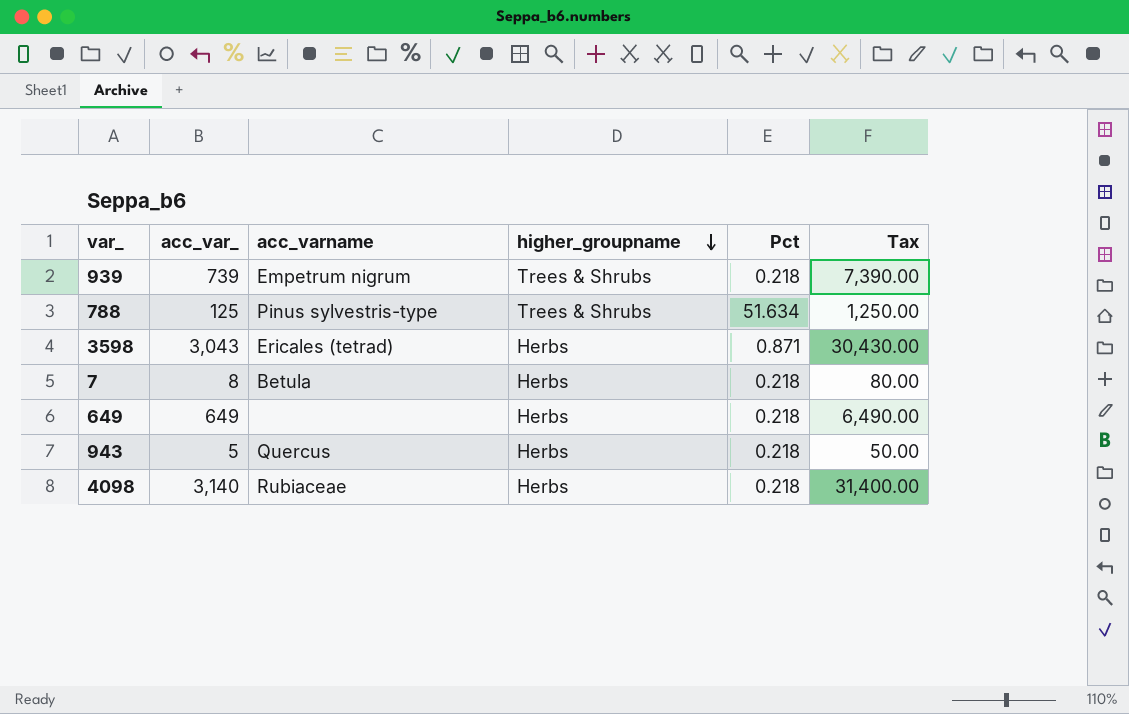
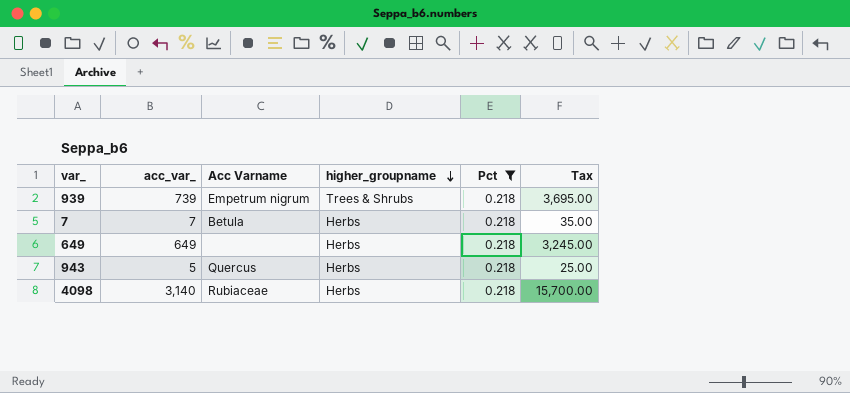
filter: none -> Pct = 0.218
column name: acc_varname -> Acc Varname
column Tax | formula: [acc_var_] * 10 -> [acc_var_] * 5
7 | acc_var_: 8 -> 7

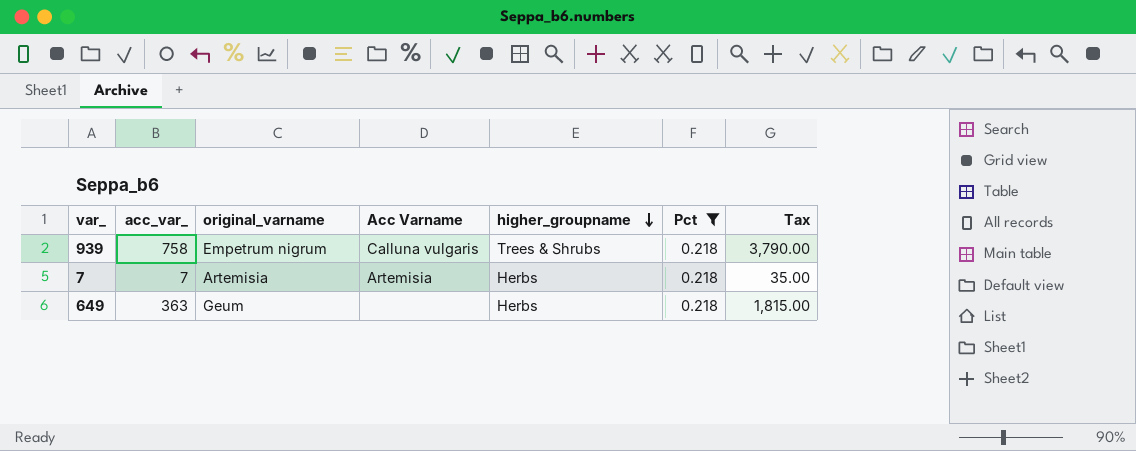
column original_varname | position: none -> 3
row 943: 5 | Quercus | Herbs | 0.218 | 25.00 -> none
row 4098: 3,140 | Rubiaceae | Herbs | 0.218 | 15,700.00 -> none
939 | acc_var_: 739 -> 758
939 | Acc Varname: Empetrum nigrum -> Calluna vulgaris
939 | Tax: 3,695.00 -> 3,790.00
7 | Acc Varname: Betula -> Artemisia
649 | acc_var_: 649 -> 363
649 | Tax: 3,245.00 -> 1,815.00

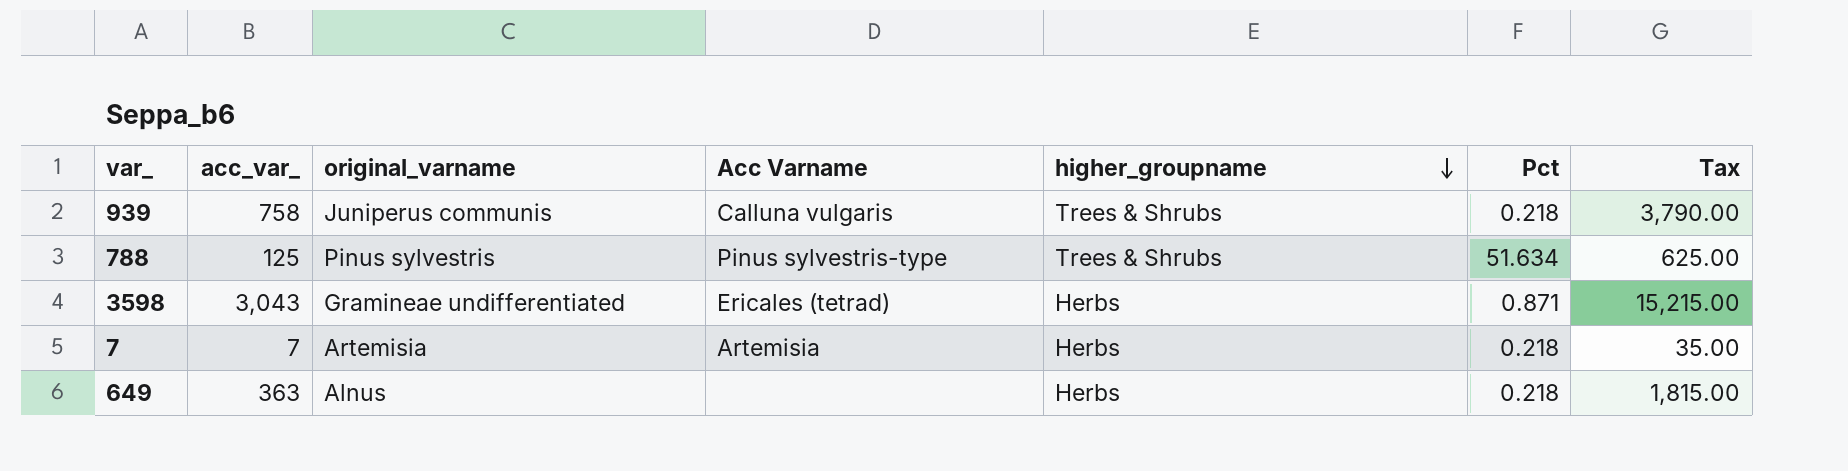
filter: Pct = 0.218 -> none
939 | original_varname: Empetrum nigrum -> Juniperus communis
649 | original_varname: Geum -> Alnus

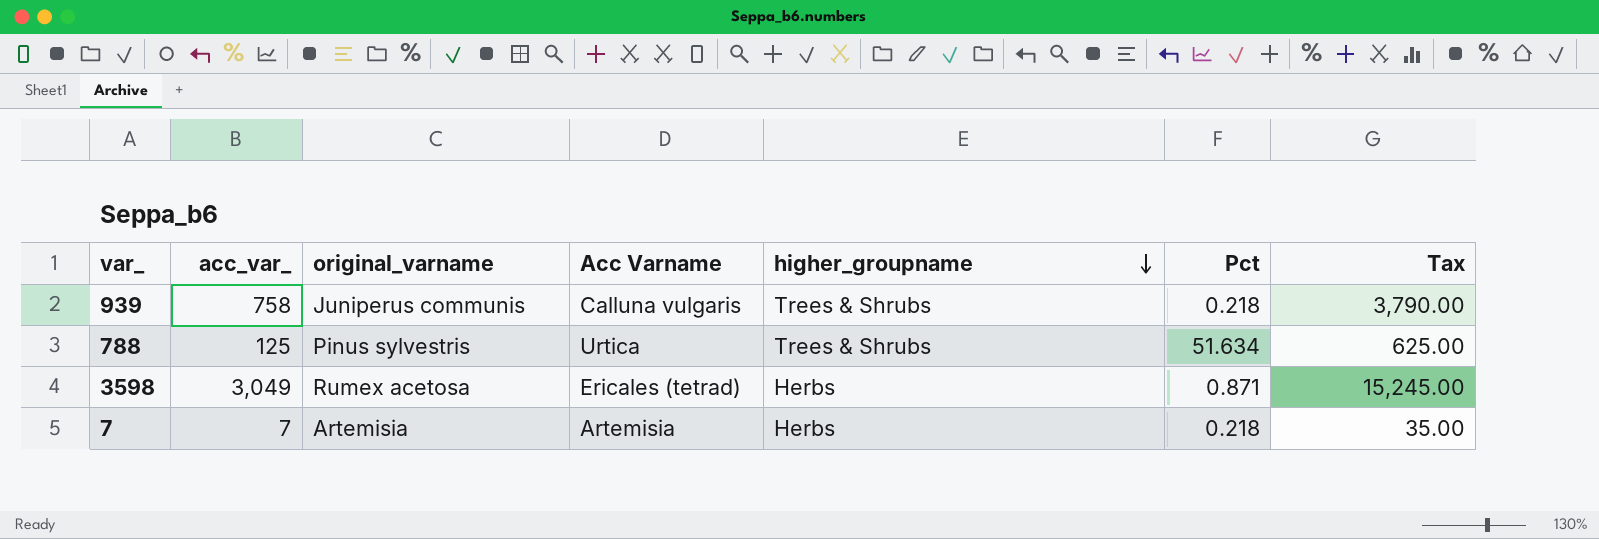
row 649: 363 | Alnus | none | Herbs | 0.218 | 1,815.00 -> none
788 | Acc Varname: Pinus sylvestris-type -> Urtica
3598 | acc_var_: 3,043 -> 3,049
3598 | original_varname: Gramineae undifferentiated -> Rumex acetosa
3598 | Tax: 15,215.00 -> 15,245.00

